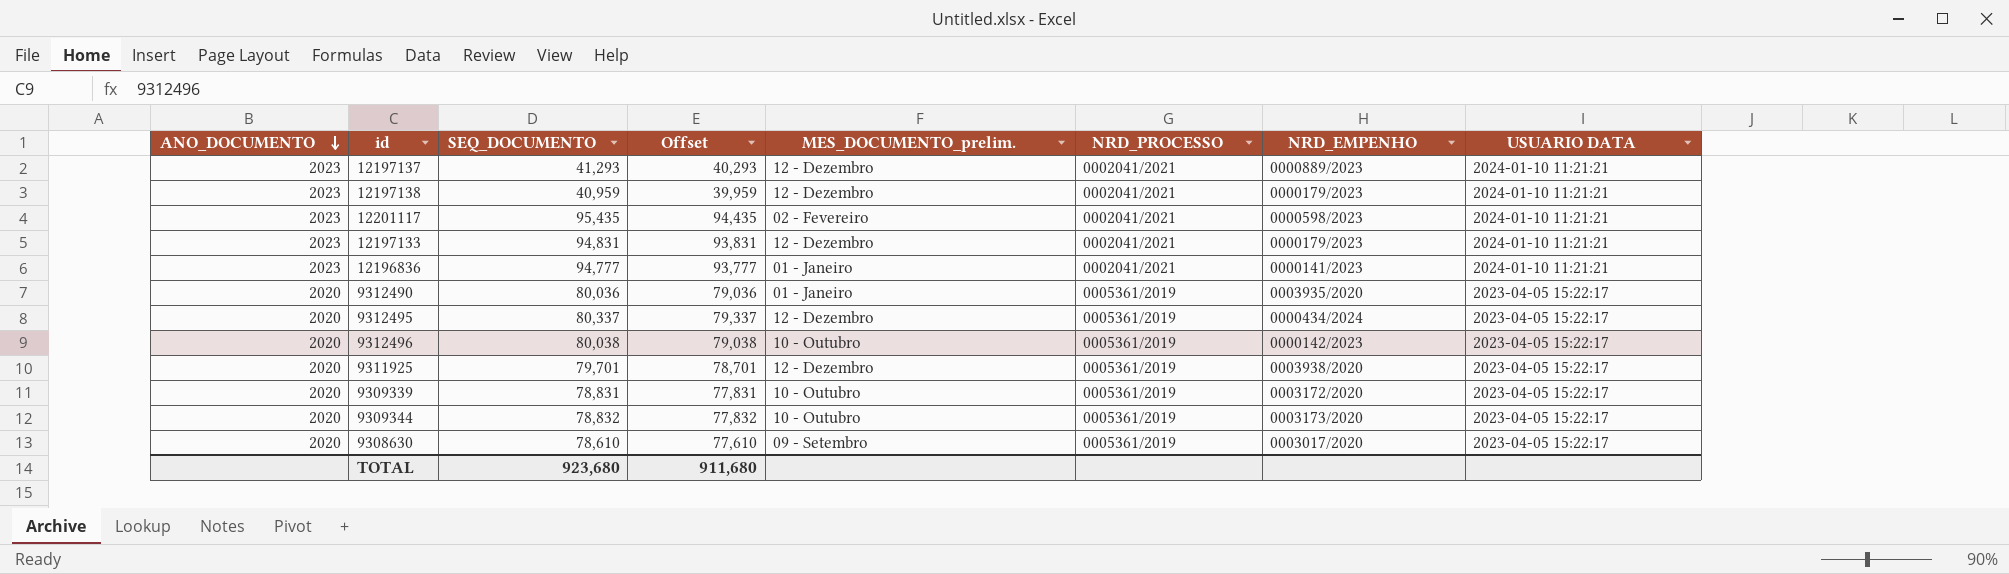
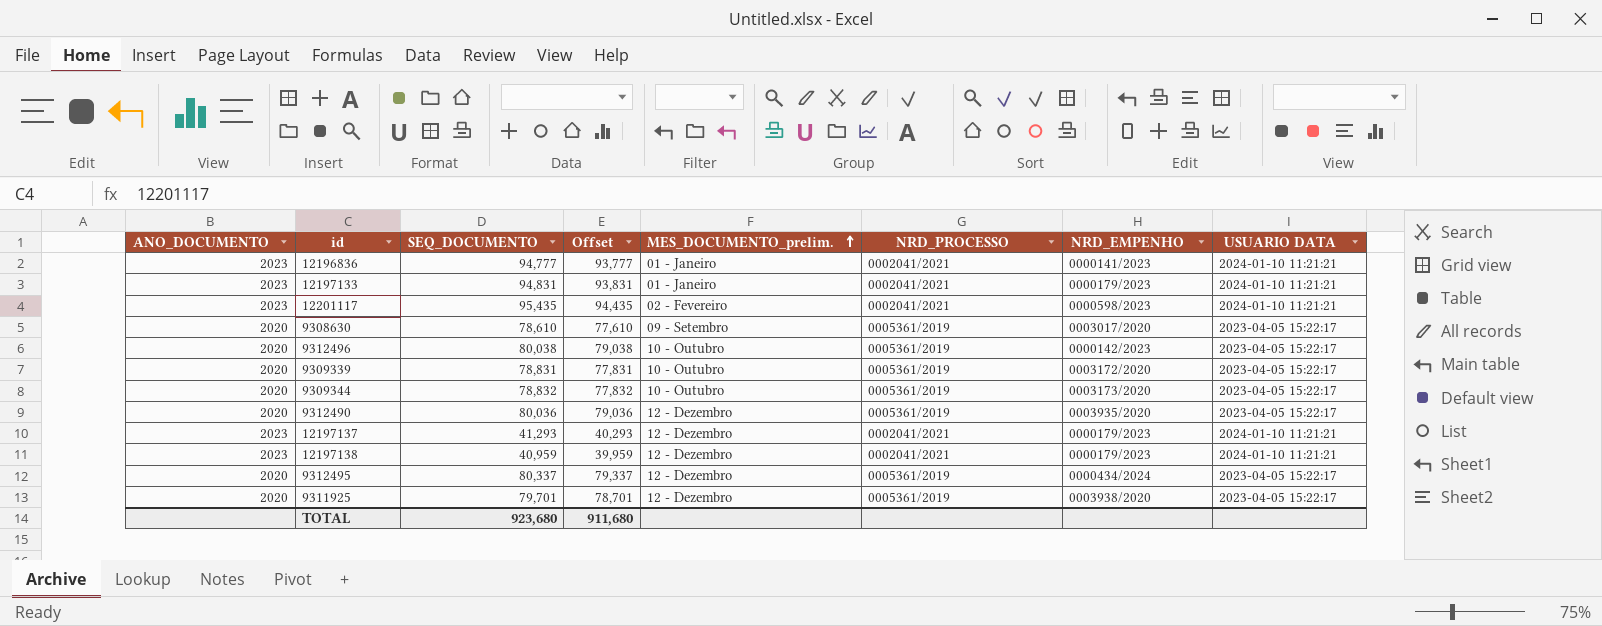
row order: ANO_DOCUMENTO descending -> MES_DOCUMENTO_prelim. ascending
12197133 | MES_DOCUMENTO_prelim.: 12 - Dezembro -> 01 - Janeiro
9312490 | MES_DOCUMENTO_prelim.: 01 - Janeiro -> 12 - Dezembro
12197137 | NRD_EMPENHO: 0000889/2023 -> 0000179/2023

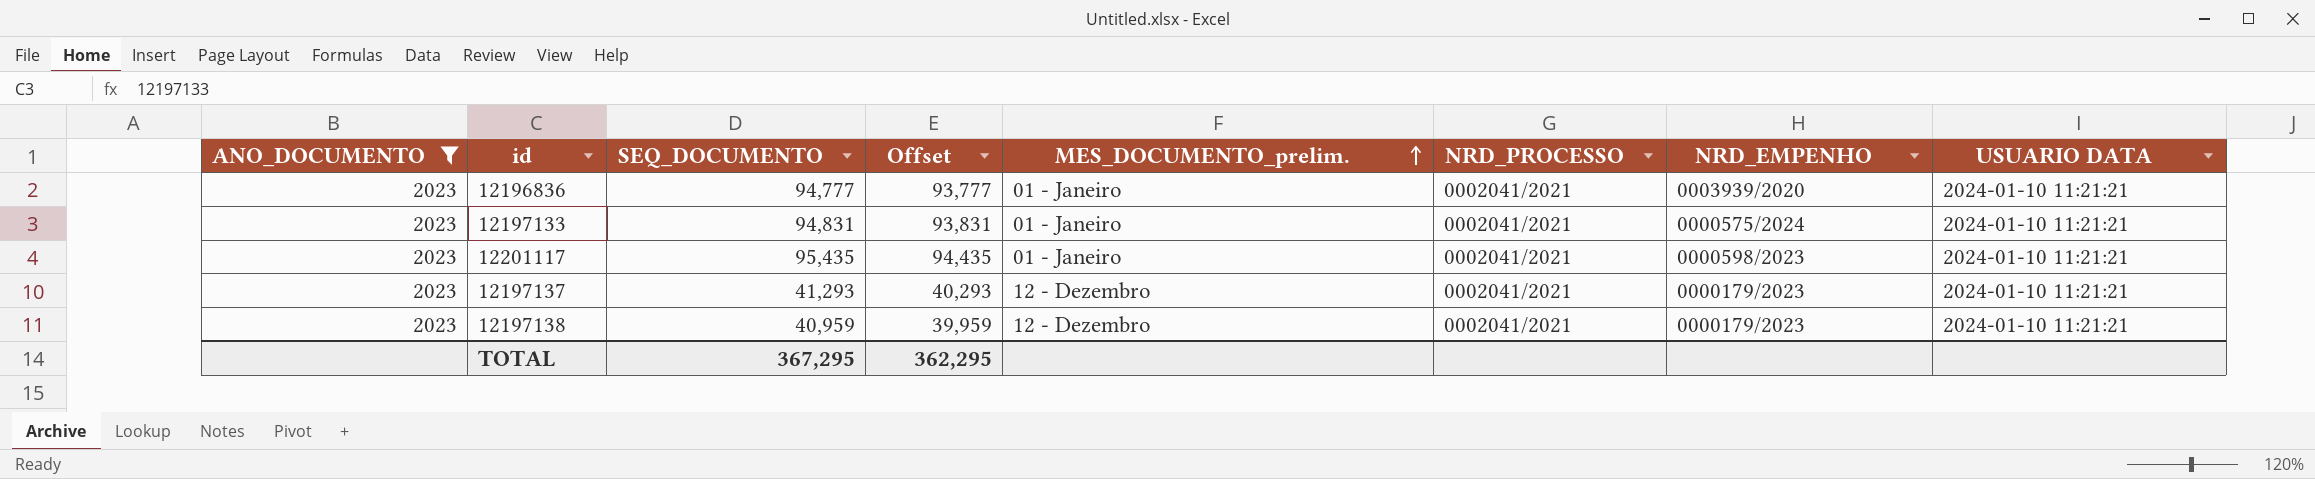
filter: none -> ANO_DOCUMENTO = 2023
12196836 | NRD_EMPENHO: 0000141/2023 -> 0003939/2020
12197133 | NRD_EMPENHO: 0000179/2023 -> 0000575/2024
12201117 | MES_DOCUMENTO_prelim.: 02 - Fevereiro -> 01 - Janeiro
TOTAL | SEQ_DOCUMENTO: 923,680 -> 367,295
TOTAL | Offset: 911,680 -> 362,295

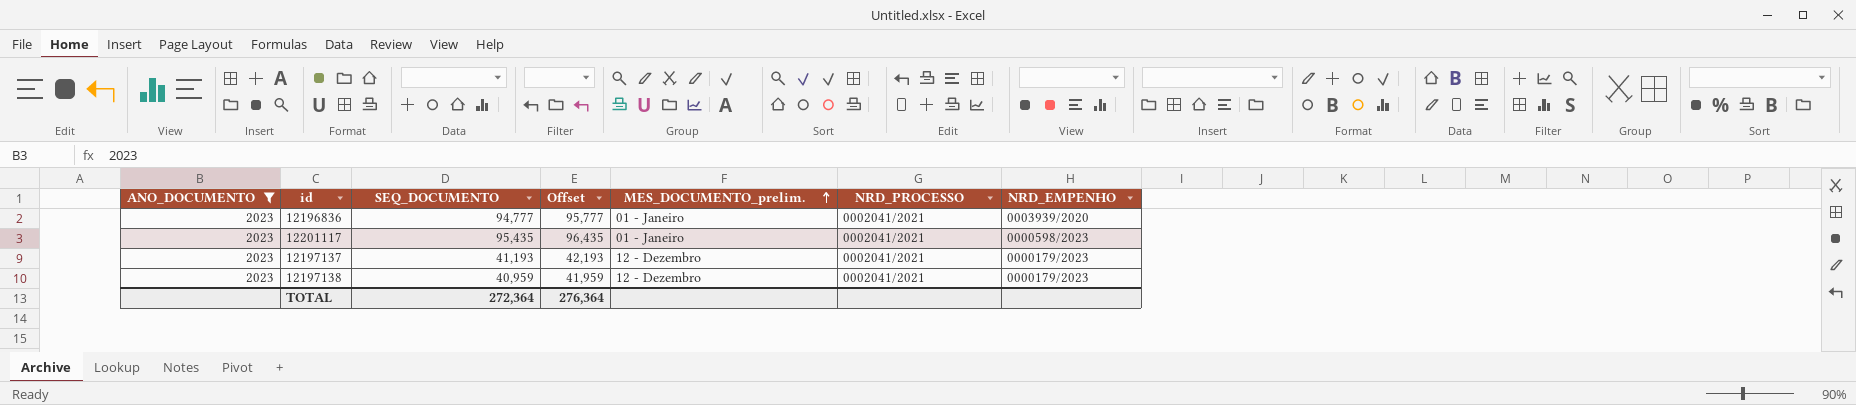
column USUARIO DATA | position: 8 -> none
column Offset | formula: [SEQ_DOCUMENTO] - 1000 -> [SEQ_DOCUMENTO] + 1000
row 12197133: 2023 | 94,831 | 93,831 | 01 - Janeiro | 0002041/2021 | 0000575/2024 | 2024-01-10 11:21:21 -> none
12197137 | SEQ_DOCUMENTO: 41,293 -> 41,193
TOTAL | SEQ_DOCUMENTO: 367,295 -> 272,364
TOTAL | Offset: 362,295 -> 276,364

